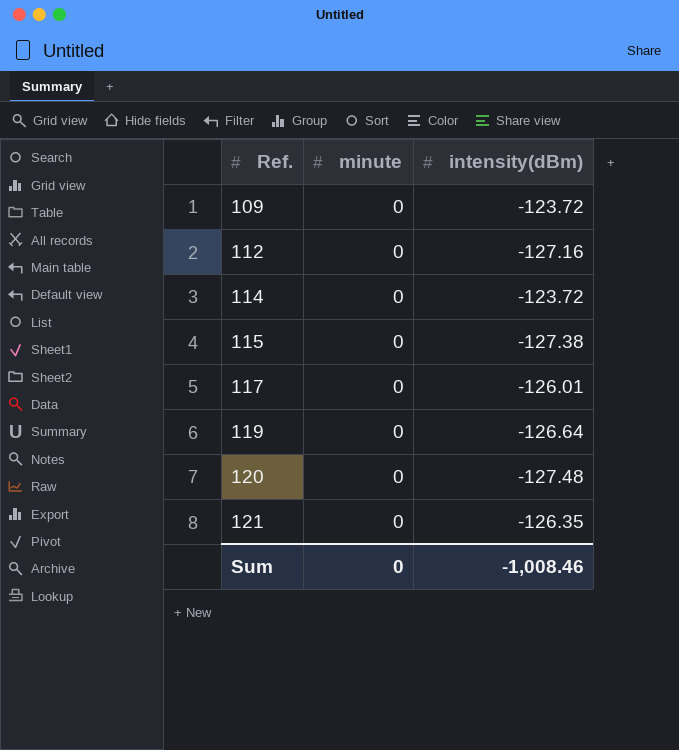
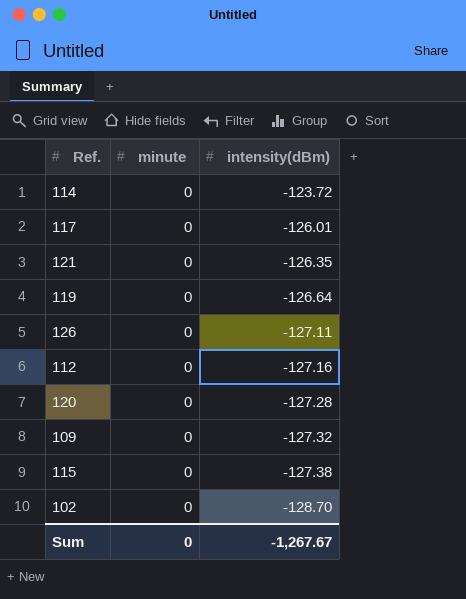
row order: Ref. ascending -> intensity(dBm) descending
row 126: none -> 0 | -127.11
120 | intensity(dBm): -127.48 -> -127.28
109 | intensity(dBm): -123.72 -> -127.32
row 102: none -> 0 | -128.70
Sum | intensity(dBm): -1,008.46 -> -1,267.67

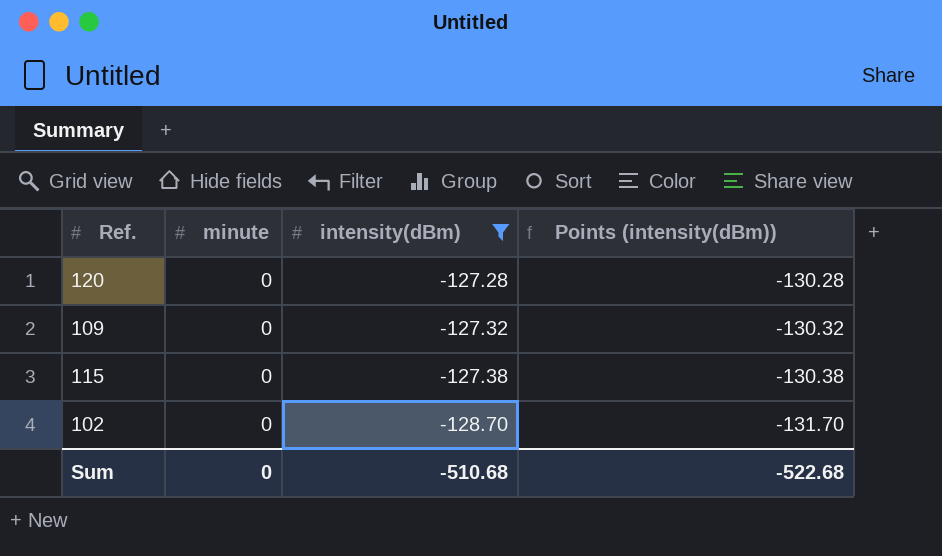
filter: none -> intensity(dBm) <= -127.28
column Points (intensity(dBm)) | formula: none -> [intensity(dBm)] - 3
Sum | intensity(dBm): -1,267.67 -> -510.68

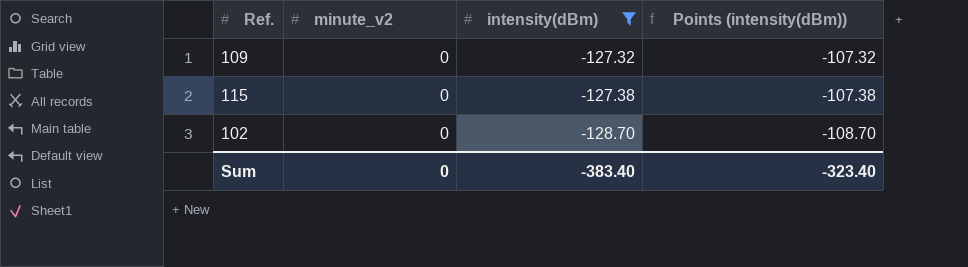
column name: minute -> minute_v2
column Points (intensity(dBm)) | formula: [intensity(dBm)] - 3 -> [intensity(dBm)] + 20
row 120: 0 | -127.28 | -130.28 -> none
Sum | intensity(dBm): -510.68 -> -383.40
Sum | Points (intensity(dBm)): -522.68 -> -323.40

